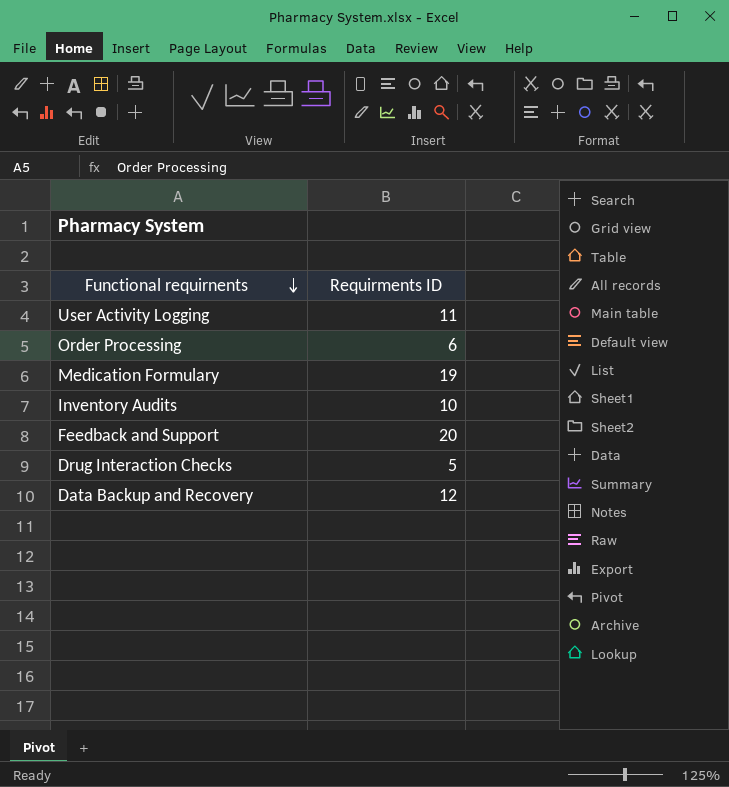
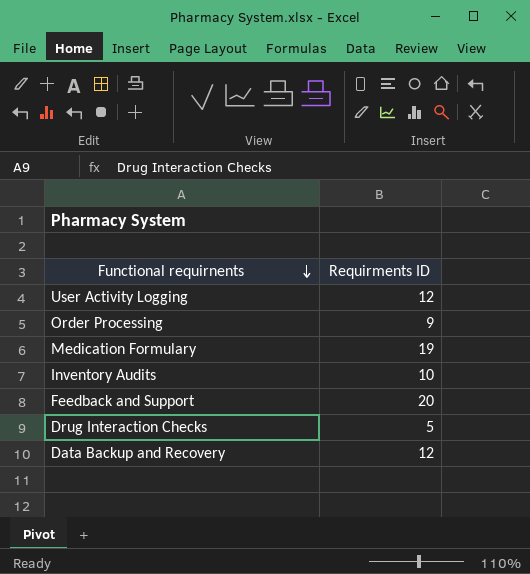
User Activity Logging | Requirments ID: 11 -> 12
Order Processing | Requirments ID: 6 -> 9

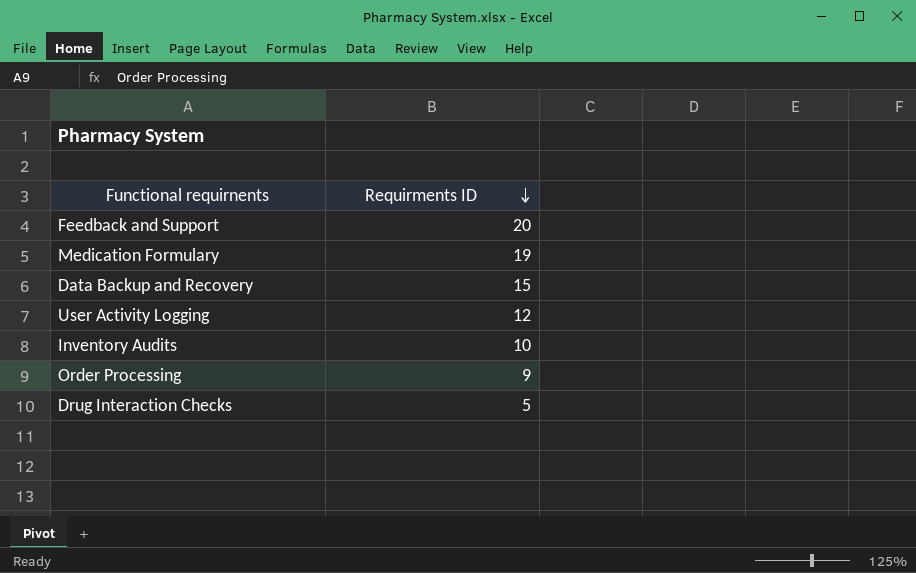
row order: Functional requirnents descending -> Requirments ID descending
Data Backup and Recovery | Requirments ID: 12 -> 15

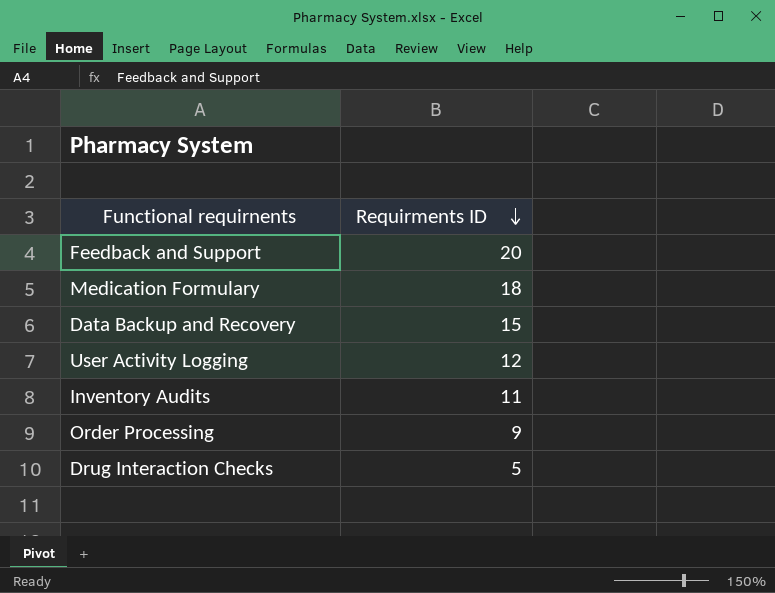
Medication Formulary | Requirments ID: 19 -> 18
Inventory Audits | Requirments ID: 10 -> 11

